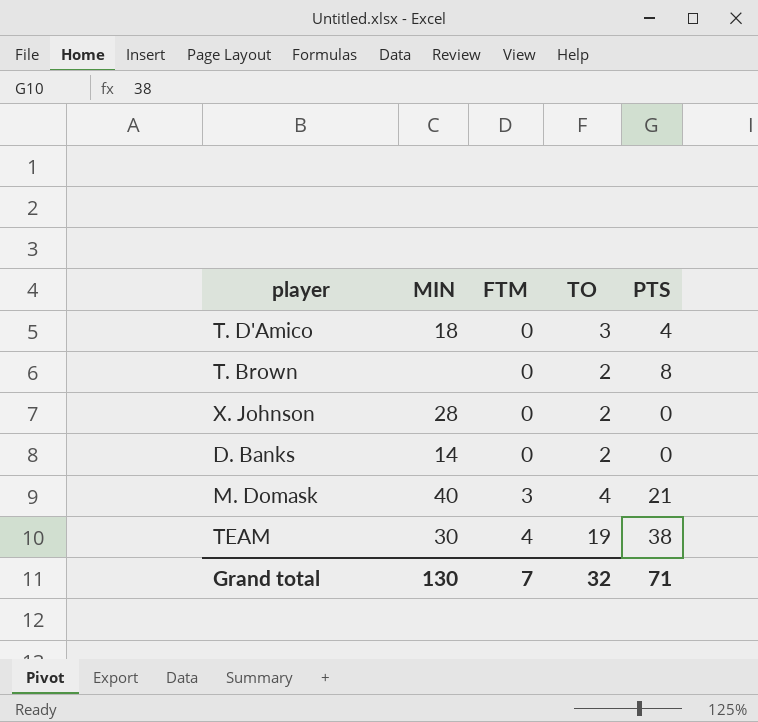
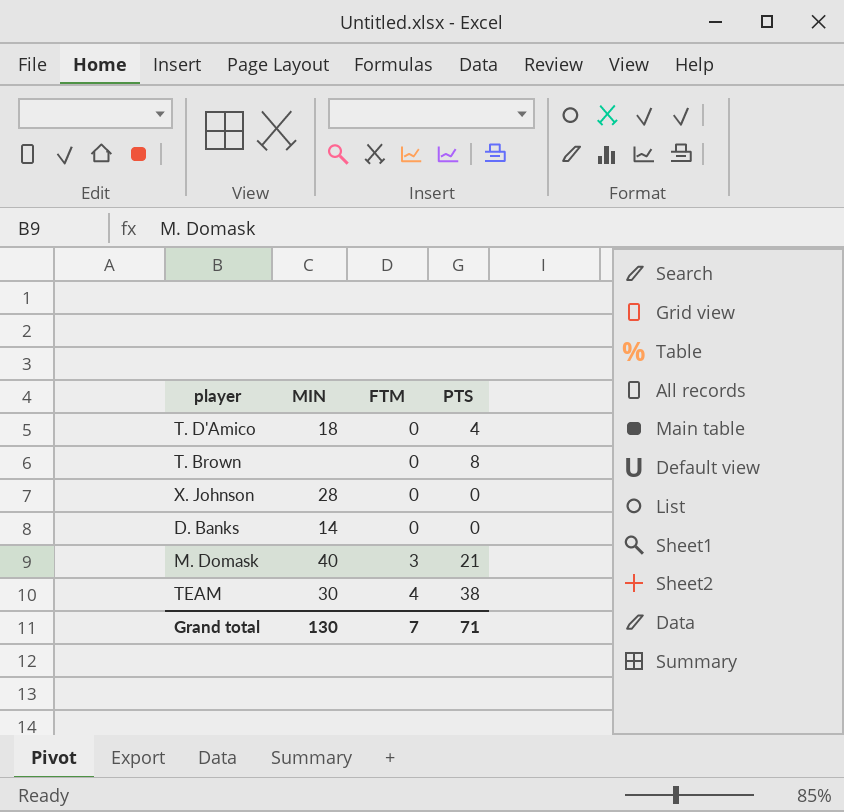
column TO | position: 4 -> none

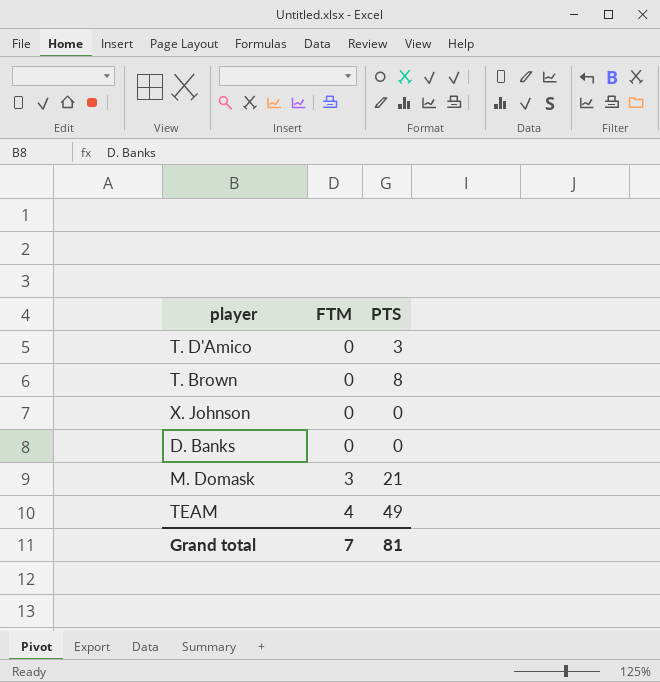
column MIN | position: 2 -> none
T. D'Amico | PTS: 4 -> 3
TEAM | PTS: 38 -> 49
Grand total | PTS: 71 -> 81

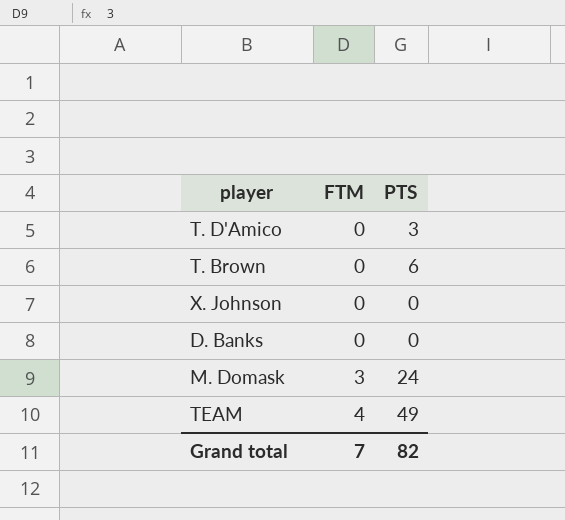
T. Brown | PTS: 8 -> 6
M. Domask | PTS: 21 -> 24
Grand total | PTS: 81 -> 82

